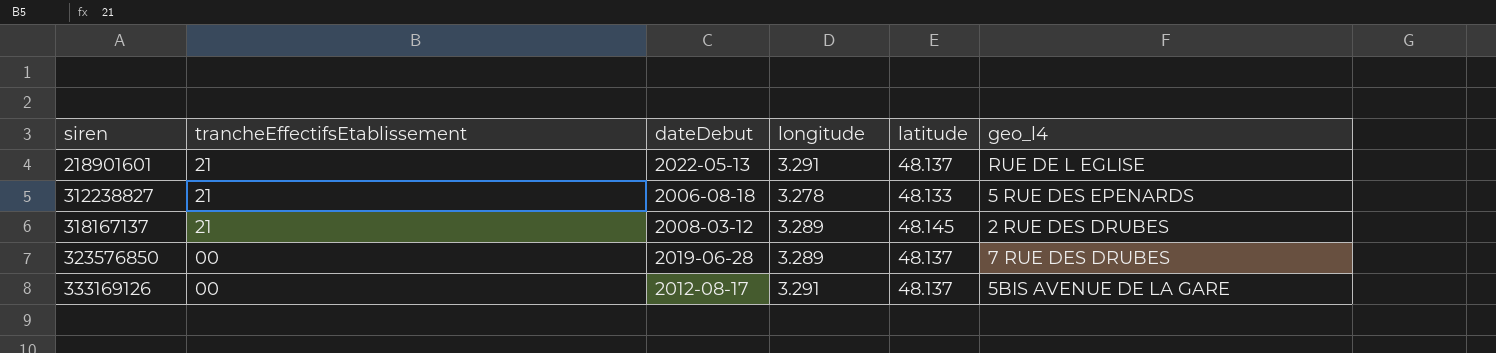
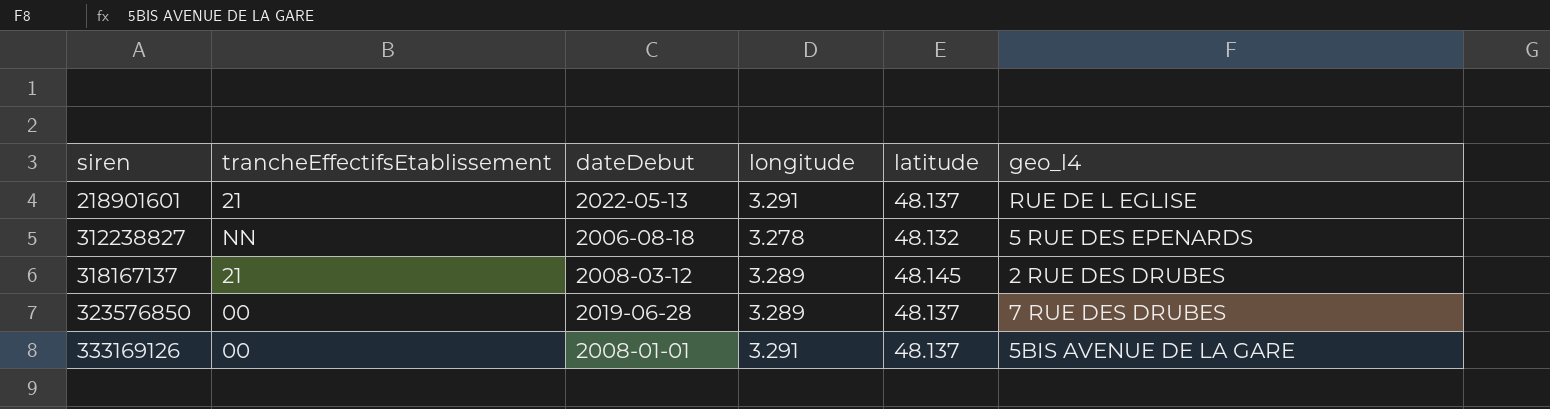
312238827 | trancheEffectifsEtablissement: 21 -> NN
312238827 | latitude: 48.133 -> 48.132
333169126 | dateDebut: 2012-08-17 -> 2008-01-01

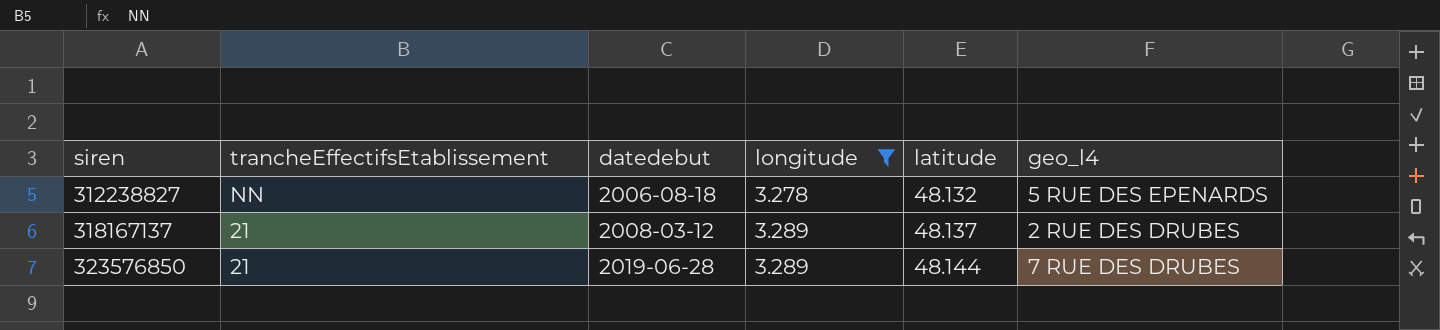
filter: none -> longitude != 3.291
column name: dateDebut -> datedebut
318167137 | latitude: 48.145 -> 48.137
323576850 | trancheEffectifsEtablissement: 00 -> 21
323576850 | latitude: 48.137 -> 48.144

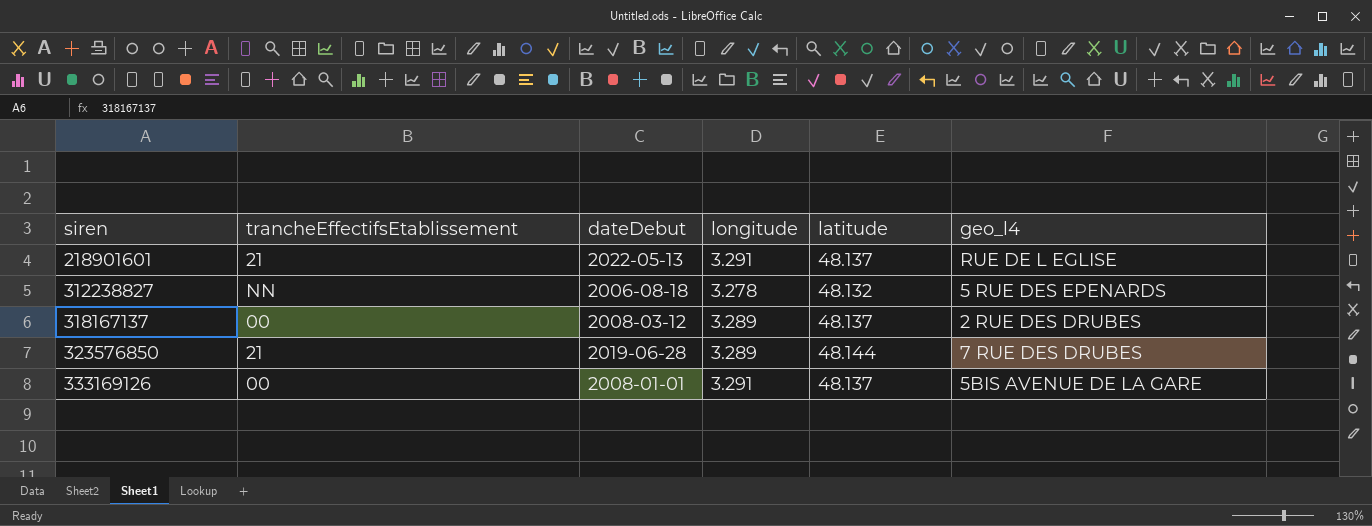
filter: longitude != 3.291 -> none
column name: datedebut -> dateDebut
318167137 | trancheEffectifsEtablissement: 21 -> 00

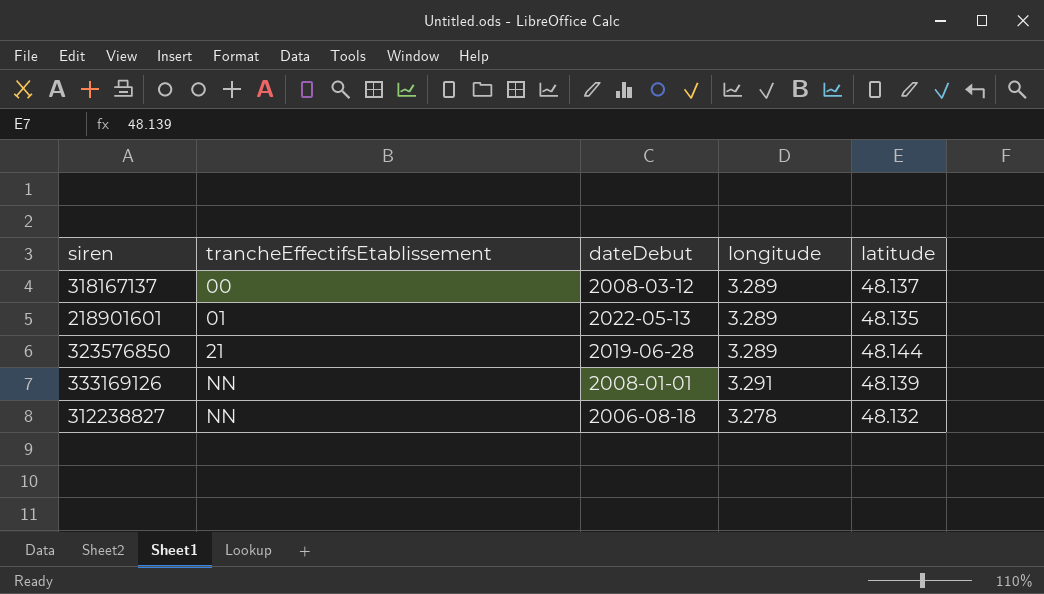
row order: siren ascending -> trancheEffectifsEtablissement ascending
column geo_l4 | position: 6 -> none
218901601 | trancheEffectifsEtablissement: 21 -> 01
218901601 | longitude: 3.291 -> 3.289
218901601 | latitude: 48.137 -> 48.135
333169126 | trancheEffectifsEtablissement: 00 -> NN
333169126 | latitude: 48.137 -> 48.139

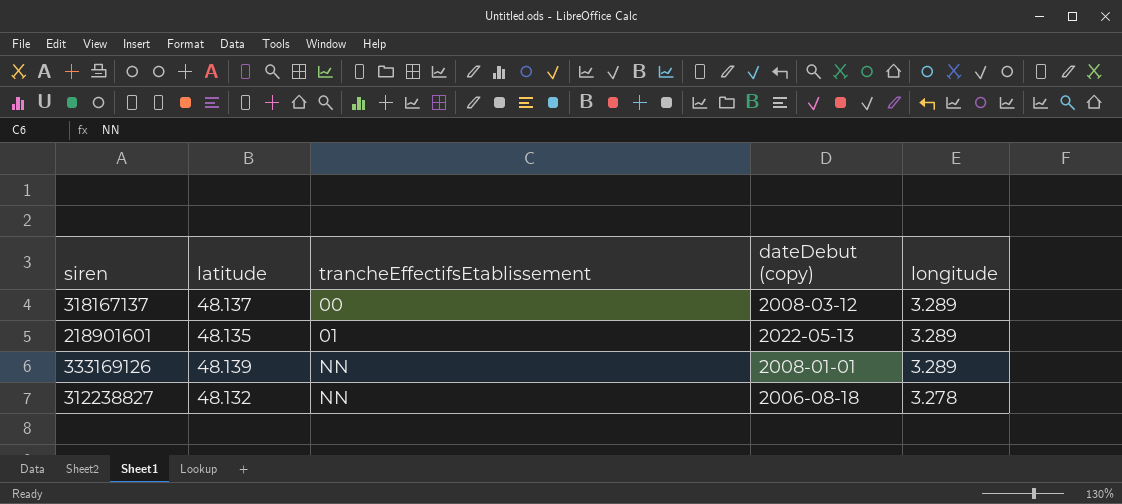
column latitude | position: 5 -> 2
column name: dateDebut -> dateDebut (copy)
row 323576850: 21 | 2019-06-28 | 3.289 | 48.144 -> none
333169126 | longitude: 3.291 -> 3.289

